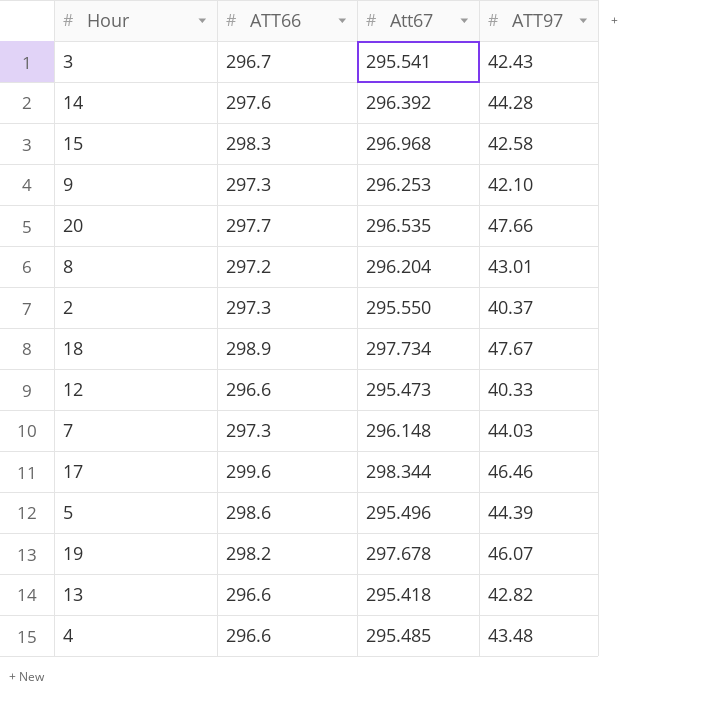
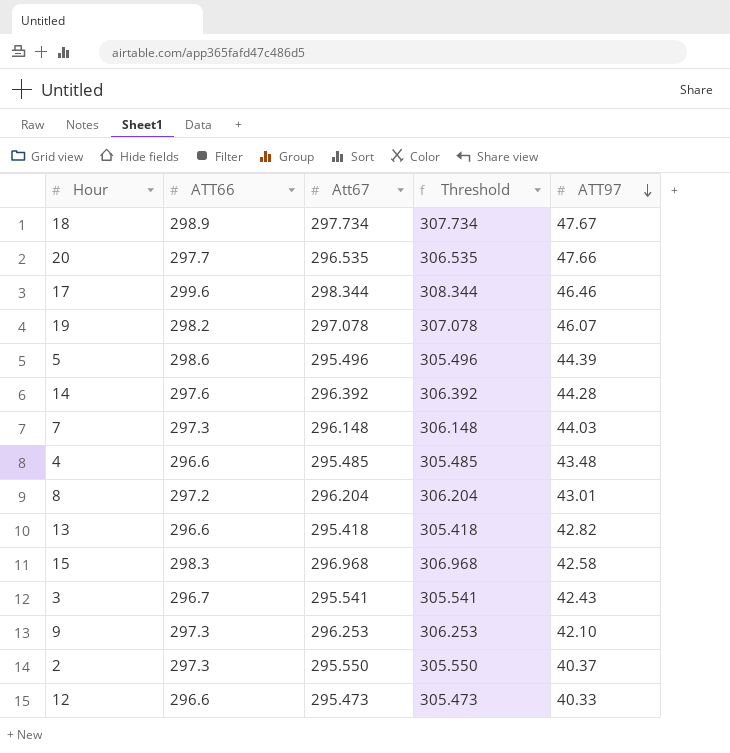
row order: none -> ATT97 descending
column Threshold | formula: none -> [Att67] + 10
19 | Att67: 297.678 -> 297.078

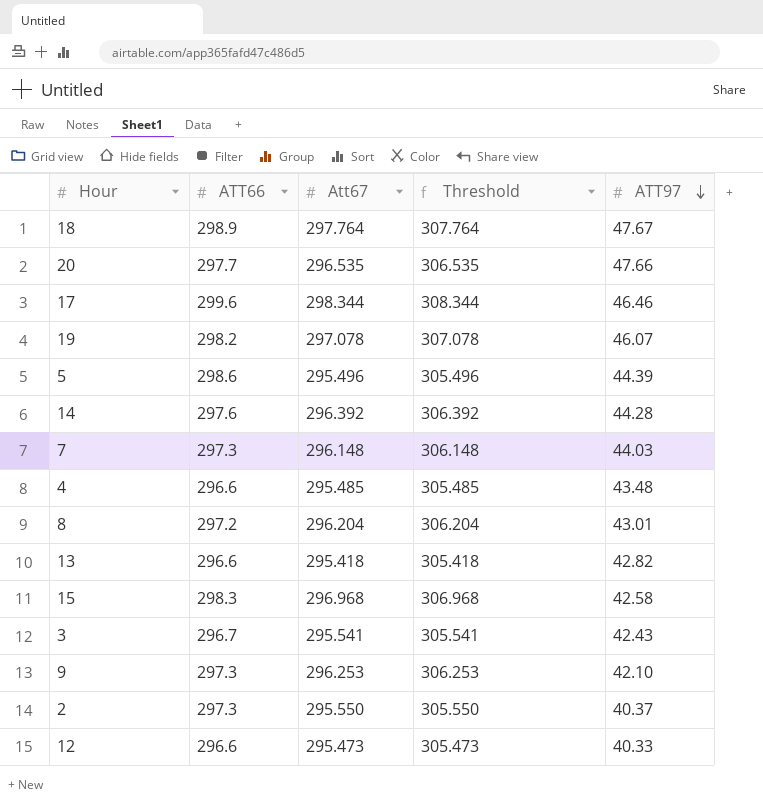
18 | Att67: 297.734 -> 297.764
18 | Threshold: 307.734 -> 307.764

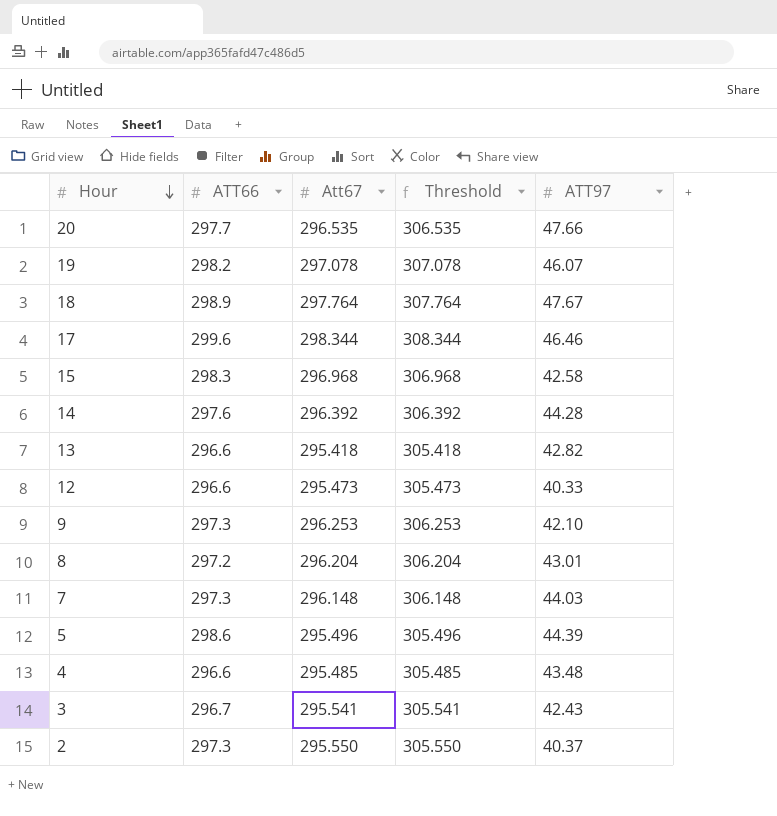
row order: ATT97 descending -> Hour descending

